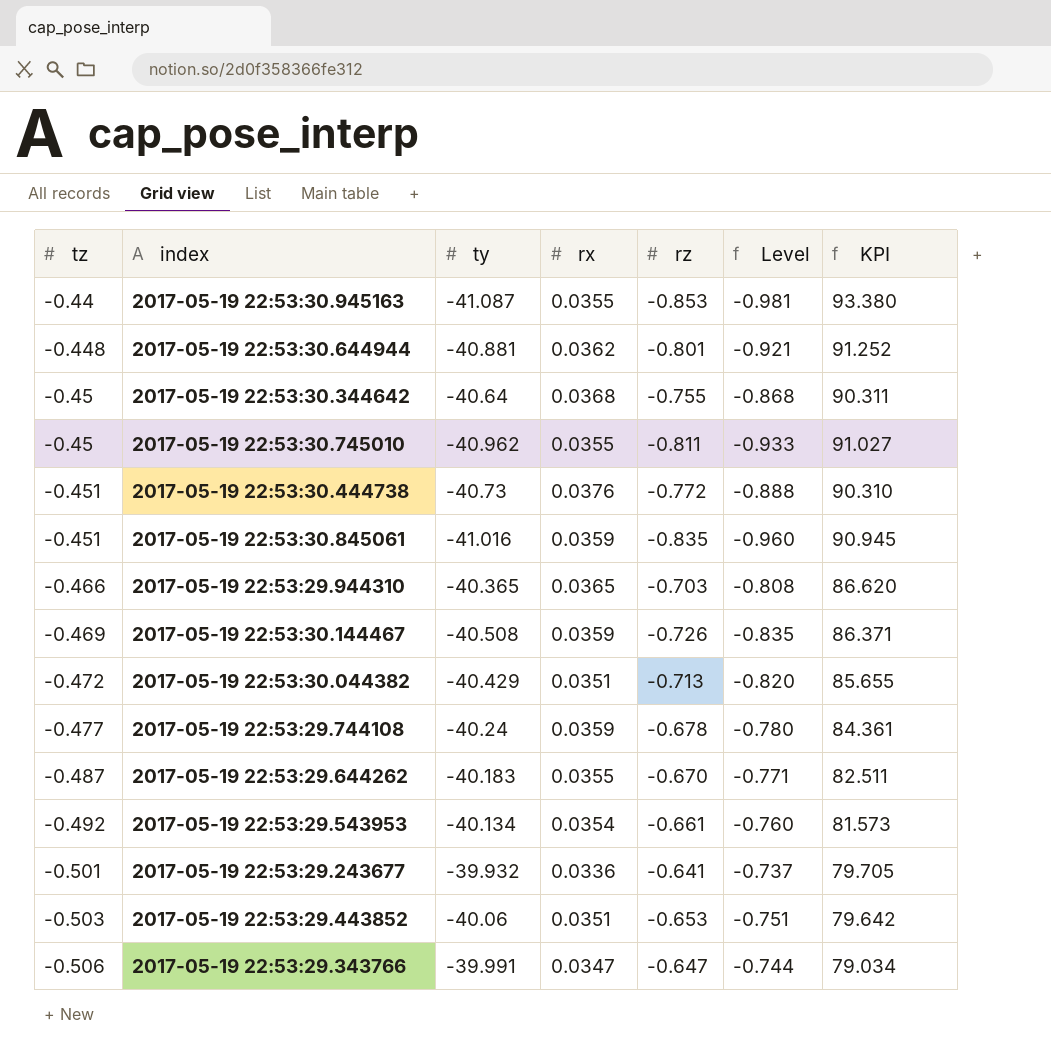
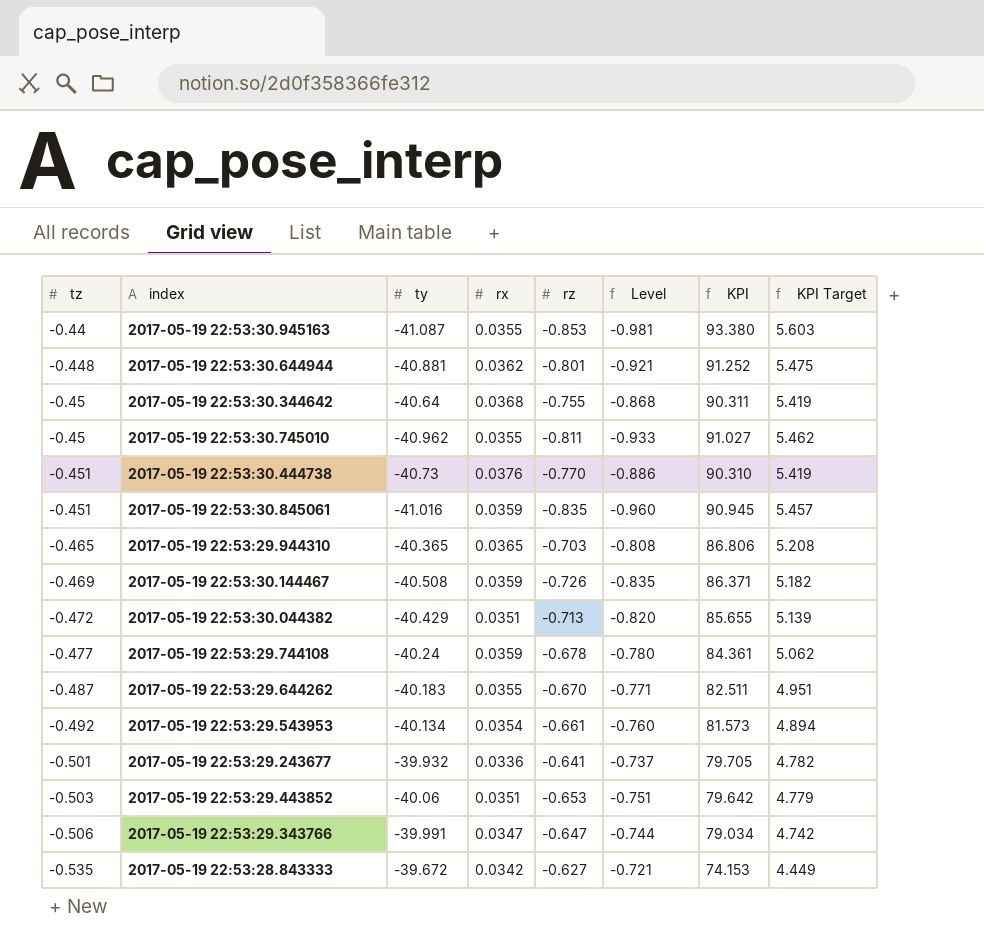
column KPI Target | formula: none -> [KPI] * 0.06
2017-05-19 22:53:30.444738 | rz: -0.772 -> -0.770
2017-05-19 22:53:30.444738 | Level: -0.888 -> -0.886
2017-05-19 22:53:29.944310 | tz: -0.466 -> -0.465
2017-05-19 22:53:29.944310 | KPI: 86.620 -> 86.806
row 2017-05-19 22:53:28.843333: none -> -0.535 | -39.672 | 0.0342 | -0.627 | -0.721 | 74.153 | 4.449

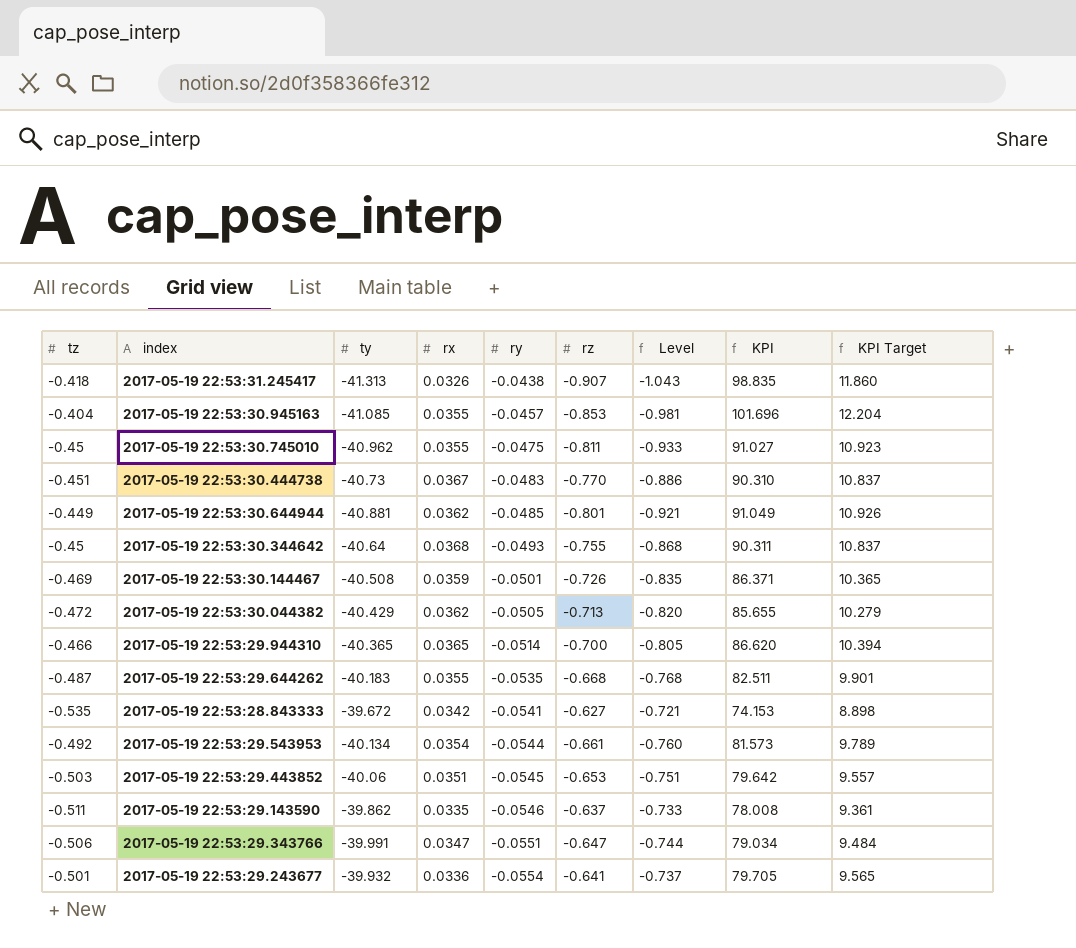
row order: tz descending -> ry descending
column ry | position: none -> 5
column KPI Target | formula: [KPI] * 0.06 -> [KPI] * 0.12
row 2017-05-19 22:53:30.845061: -0.451 | -41.016 | 0.0359 | -0.835 | -0.960 | 90.945 | 5.457 -> none
row 2017-05-19 22:53:29.744108: -0.477 | -40.24 | 0.0359 | -0.678 | -0.780 | 84.361 | 5.062 -> none
row 2017-05-19 22:53:31.245417: none -> -0.418 | -41.313 | 0.0326 | -0.0438 | -0.907 | -1.043 | 98.835 | 11.860
2017-05-19 22:53:30.945163 | tz: -0.44 -> -0.404
2017-05-19 22:53:30.945163 | ty: -41.087 -> -41.085
2017-05-19 22:53:30.945163 | KPI: 93.380 -> 101.696
2017-05-19 22:53:30.444738 | rx: 0.0376 -> 0.0367
2017-05-19 22:53:30.644944 | tz: -0.448 -> -0.449
2017-05-19 22:53:30.644944 | KPI: 91.252 -> 91.049
2017-05-19 22:53:30.044382 | rx: 0.0351 -> 0.0362
2017-05-19 22:53:29.944310 | tz: -0.465 -> -0.466
2017-05-19 22:53:29.944310 | rz: -0.703 -> -0.700
2017-05-19 22:53:29.944310 | Level: -0.808 -> -0.805
2017-05-19 22:53:29.944310 | KPI: 86.806 -> 86.620
2017-05-19 22:53:29.644262 | rz: -0.670 -> -0.668
2017-05-19 22:53:29.644262 | Level: -0.771 -> -0.768
row 2017-05-19 22:53:29.143590: none -> -0.511 | -39.862 | 0.0335 | -0.0546 | -0.637 | -0.733 | 78.008 | 9.361

